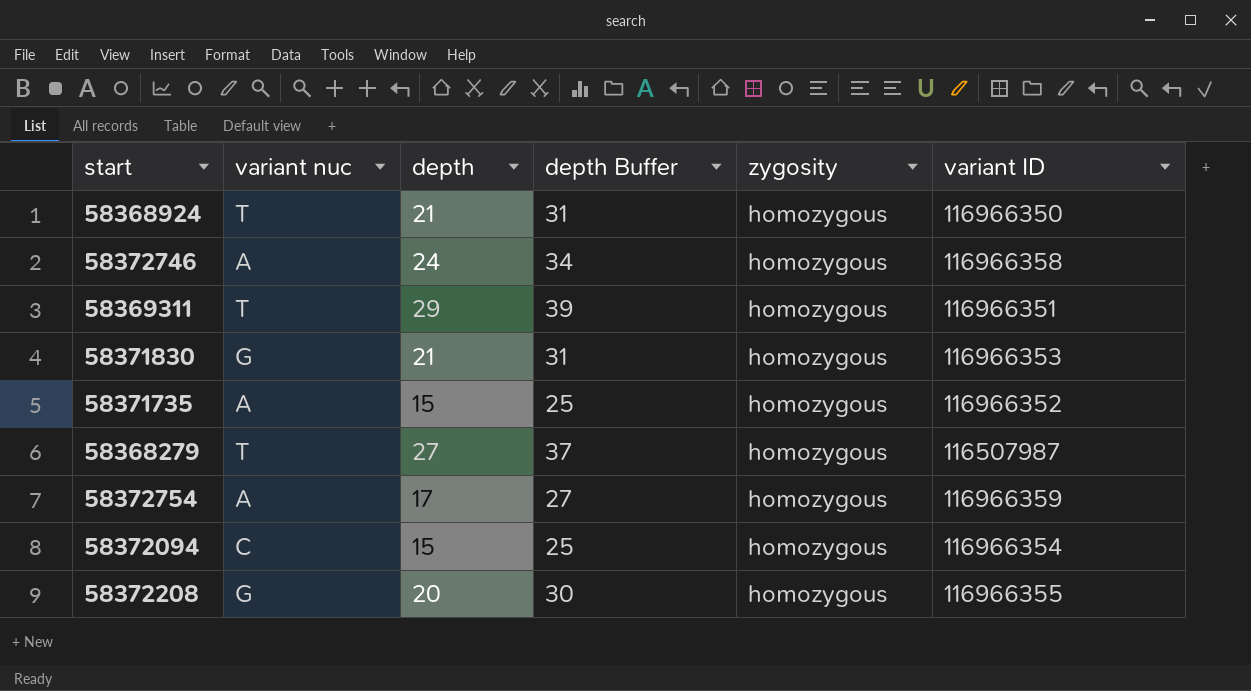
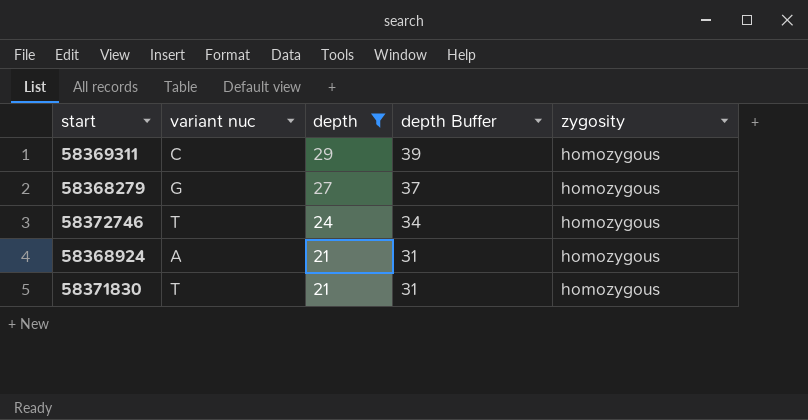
filter: none -> depth >= 21
row order: none -> depth descending
column variant ID | position: 6 -> none
58369311 | variant nuc: T -> C
58368279 | variant nuc: T -> G
58372746 | variant nuc: A -> T
58368924 | variant nuc: T -> A
58371830 | variant nuc: G -> T

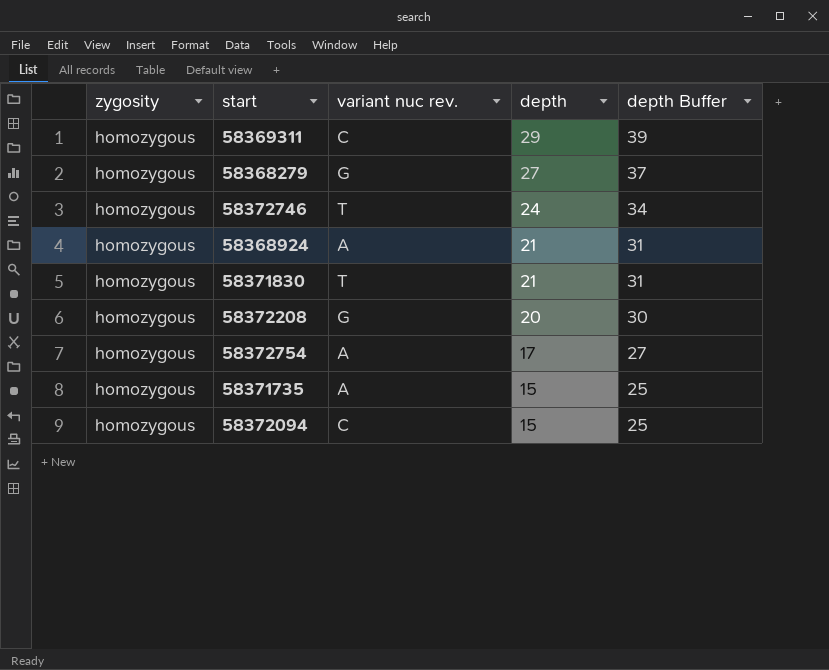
filter: depth >= 21 -> none
column zygosity | position: 5 -> 1
column name: variant nuc -> variant nuc rev.

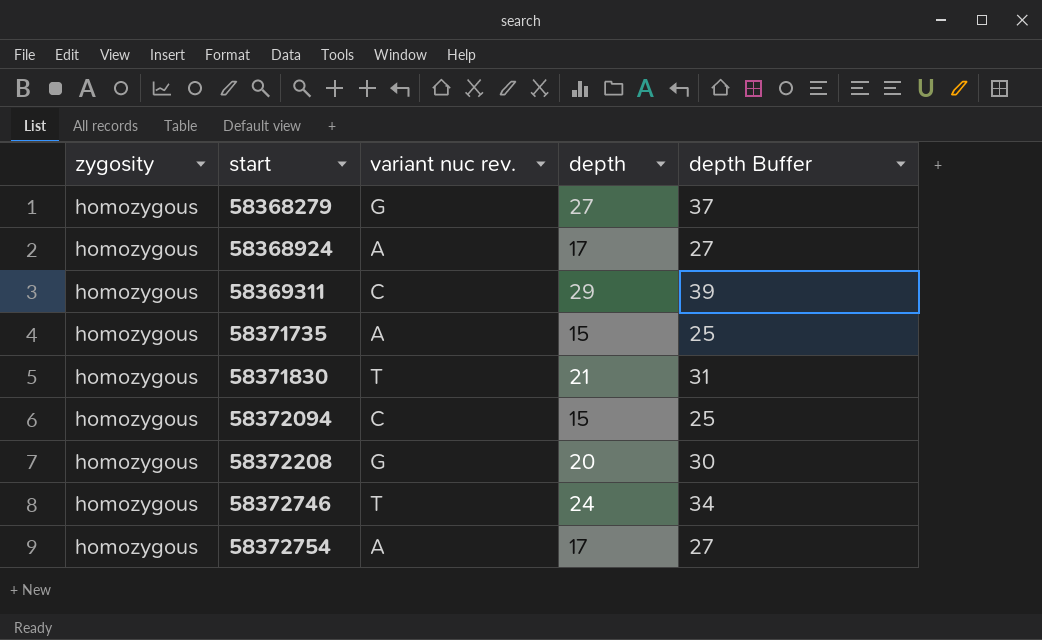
row order: depth descending -> start ascending
58368924 | depth: 21 -> 17
58368924 | depth Buffer: 31 -> 27

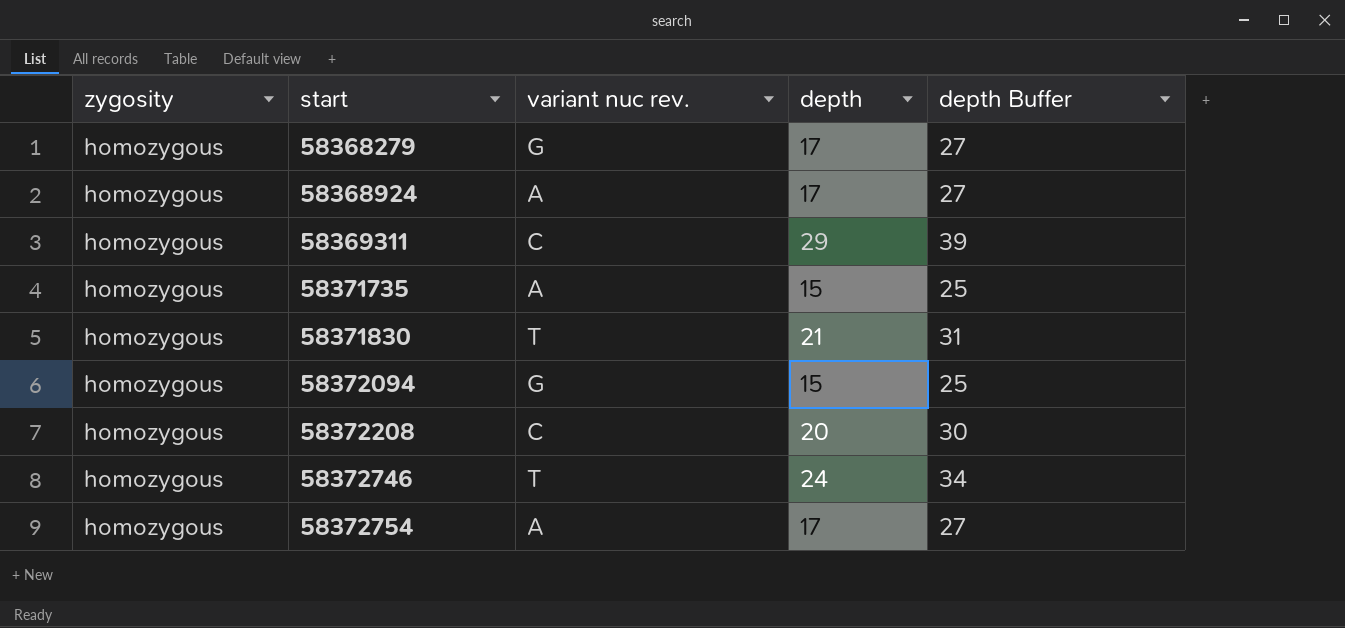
58368279 | depth: 27 -> 17
58368279 | depth Buffer: 37 -> 27
58372094 | variant nuc rev.: C -> G
58372208 | variant nuc rev.: G -> C

